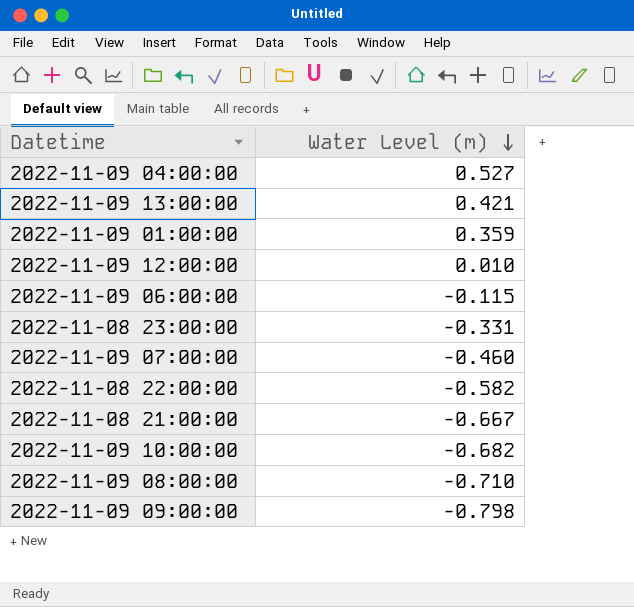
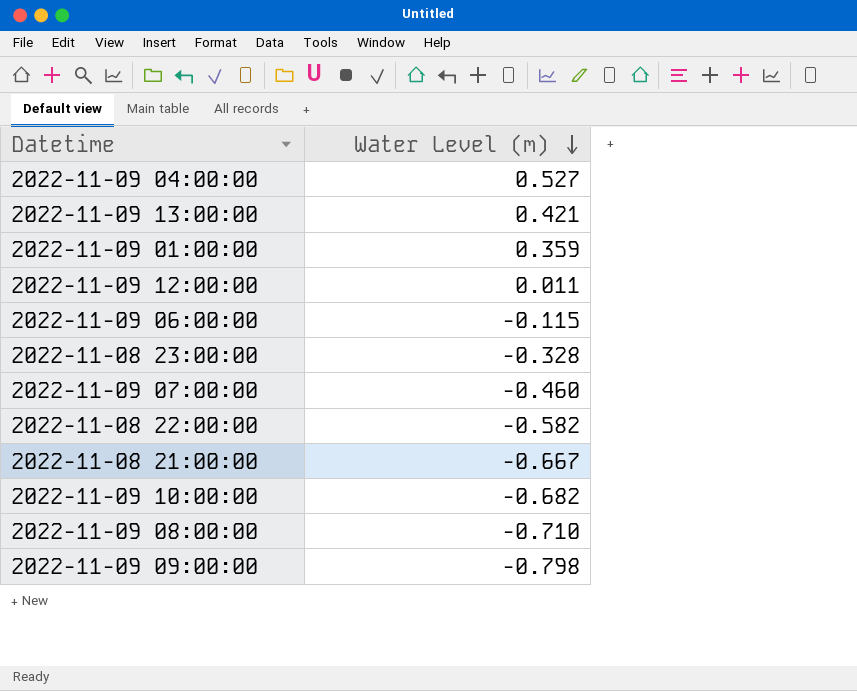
2022-11-09 12:00:00 | Water Level (m): 0.010 -> 0.011
2022-11-08 23:00:00 | Water Level (m): -0.331 -> -0.328

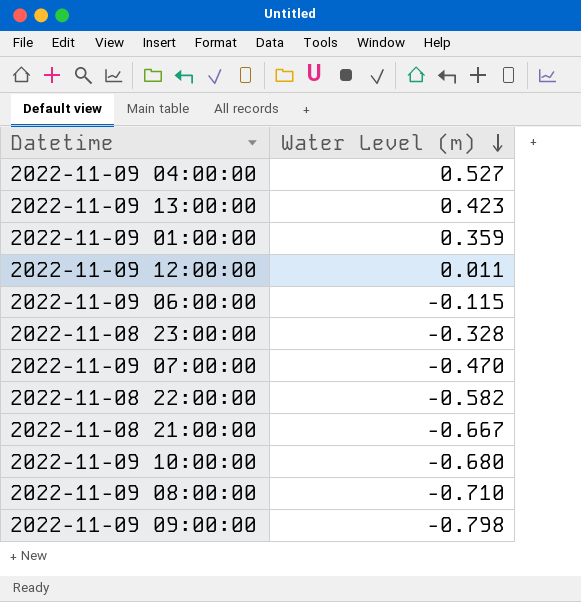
2022-11-09 13:00:00 | Water Level (m): 0.421 -> 0.423
2022-11-09 07:00:00 | Water Level (m): -0.460 -> -0.470
2022-11-09 10:00:00 | Water Level (m): -0.682 -> -0.680

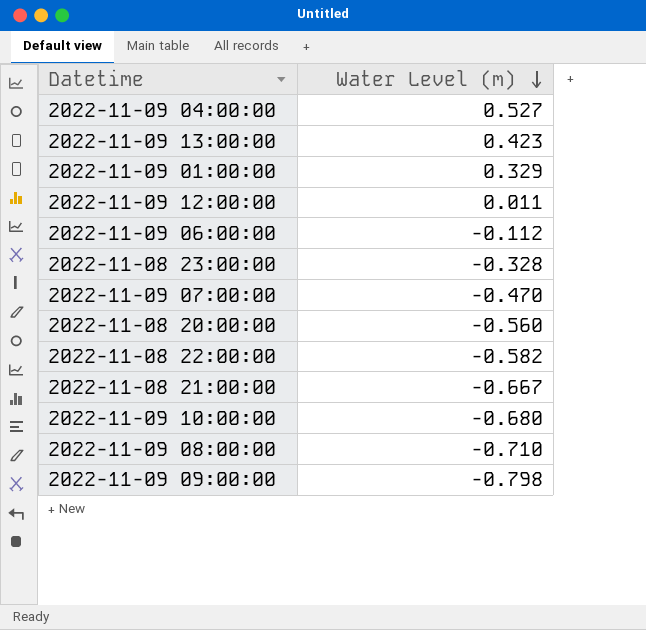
2022-11-09 01:00:00 | Water Level (m): 0.359 -> 0.329
2022-11-09 06:00:00 | Water Level (m): -0.115 -> -0.112
row 2022-11-08 20:00:00: none -> -0.560

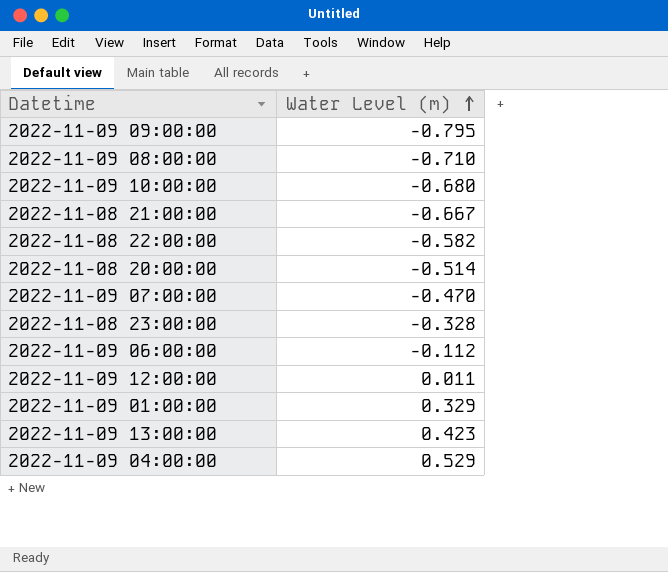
row order: Water Level (m) descending -> Water Level (m) ascending
2022-11-09 09:00:00 | Water Level (m): -0.798 -> -0.795
2022-11-08 20:00:00 | Water Level (m): -0.560 -> -0.514
2022-11-09 04:00:00 | Water Level (m): 0.527 -> 0.529

